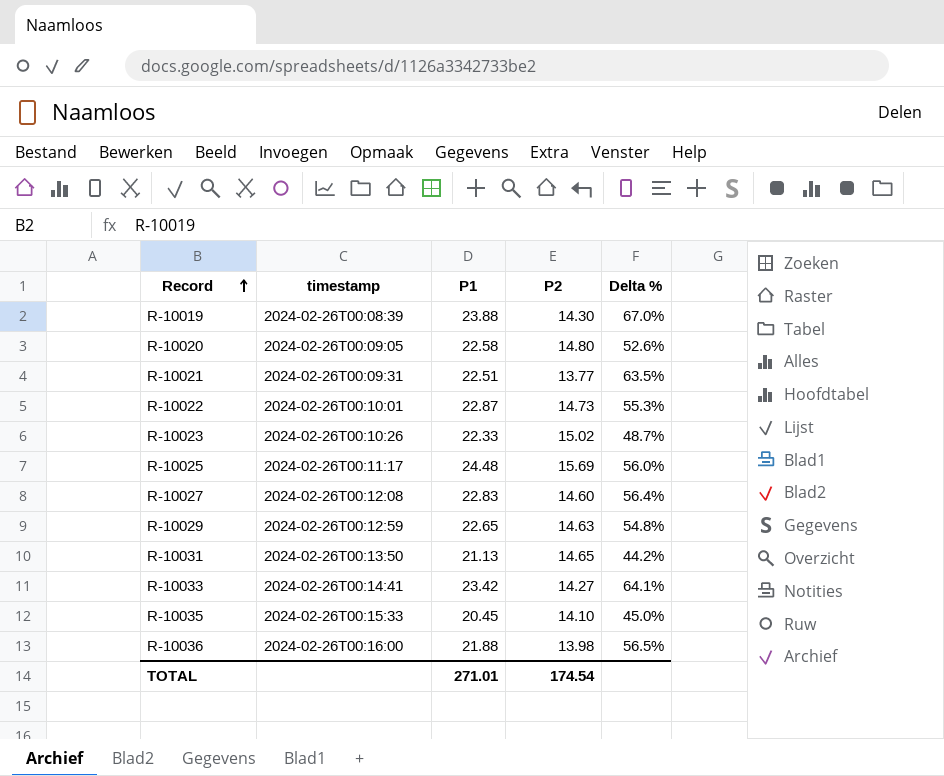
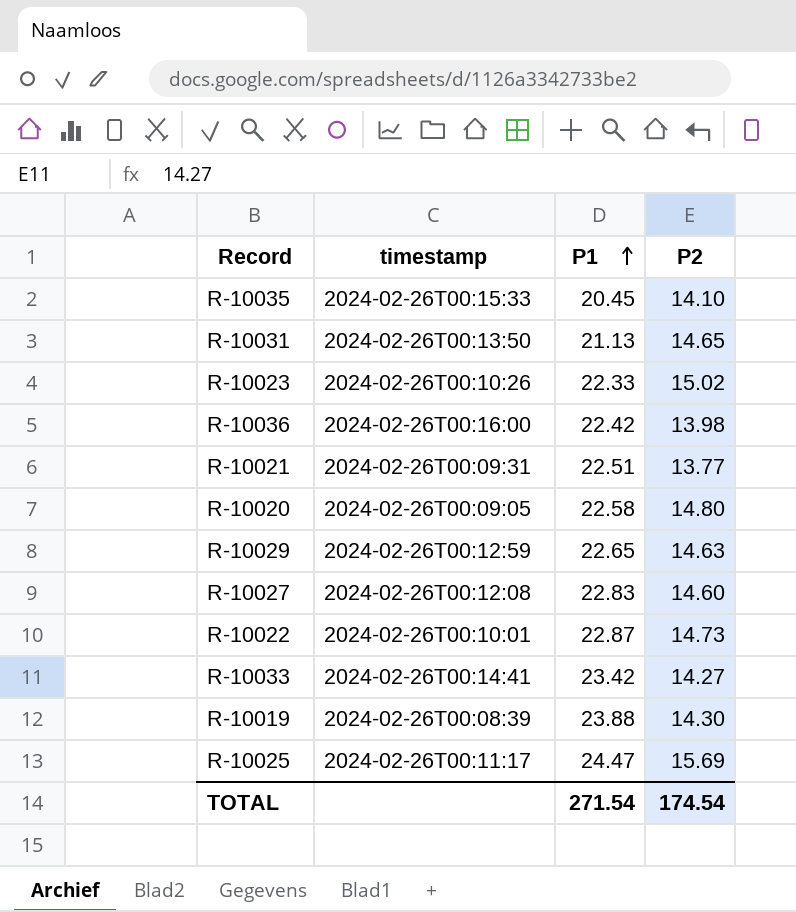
row order: Record ascending -> P1 ascending
column Delta % | formula: ([P1] - [P2]) / [P2] -> none
R-10036 | P1: 21.88 -> 22.42
R-10025 | P1: 24.48 -> 24.47
TOTAL | P1: 271.01 -> 271.54

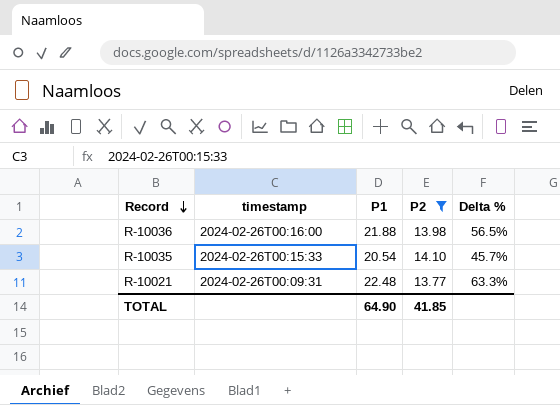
filter: none -> P2 <= 14.10
row order: P1 ascending -> Record descending
column Delta % | formula: none -> ([P1] - [P2]) / [P2]
R-10036 | P1: 22.42 -> 21.88
R-10035 | P1: 20.45 -> 20.54
R-10021 | P1: 22.51 -> 22.48
TOTAL | P1: 271.54 -> 64.90
TOTAL | P2: 174.54 -> 41.85

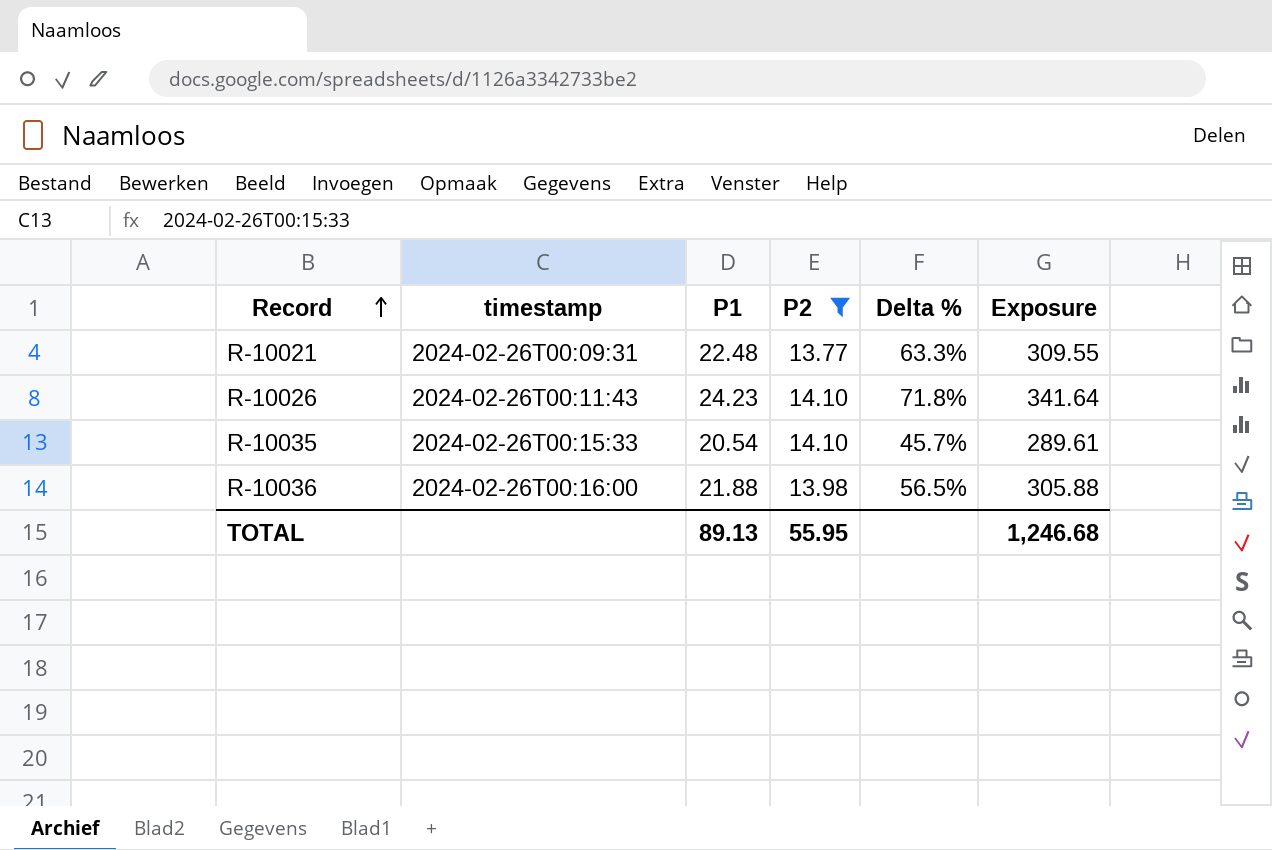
row order: Record descending -> Record ascending
column Exposure | formula: none -> [P1] * [P2]
row R-10026: none -> 2024-02-26T00:11:43 | 24.23 | 14.10 | 71.8% | 341.64
TOTAL | P1: 64.90 -> 89.13
TOTAL | P2: 41.85 -> 55.95

